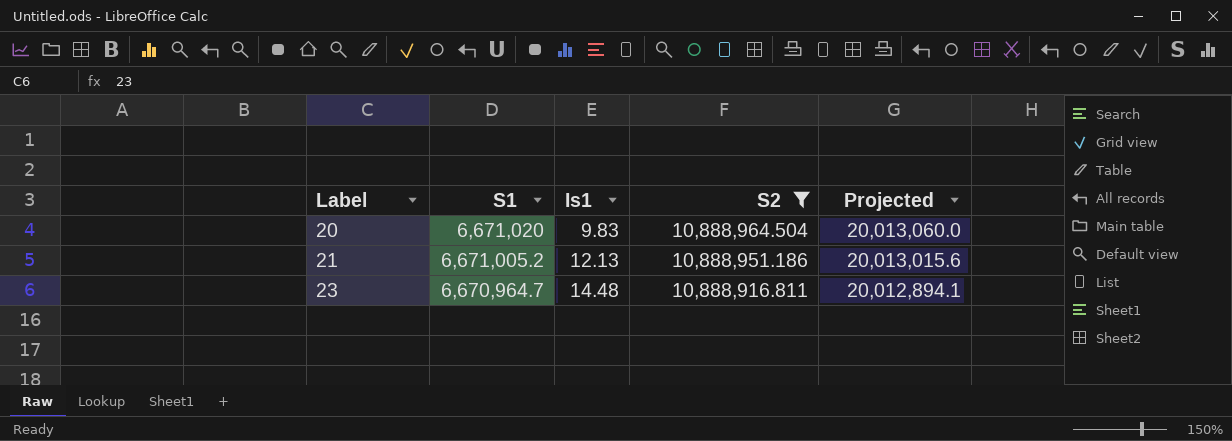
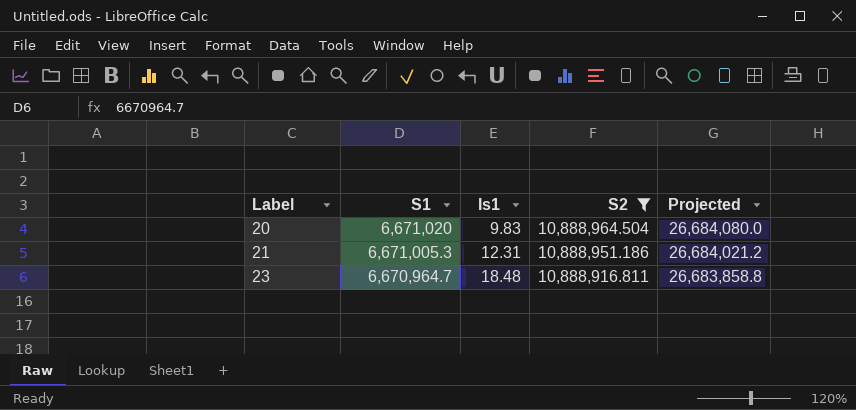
column Projected | formula: [S1] * 3 -> [S1] * 4
21 | S1: 6,671,005.2 -> 6,671,005.3
21 | Is1: 12.13 -> 12.31
23 | Is1: 14.48 -> 18.48

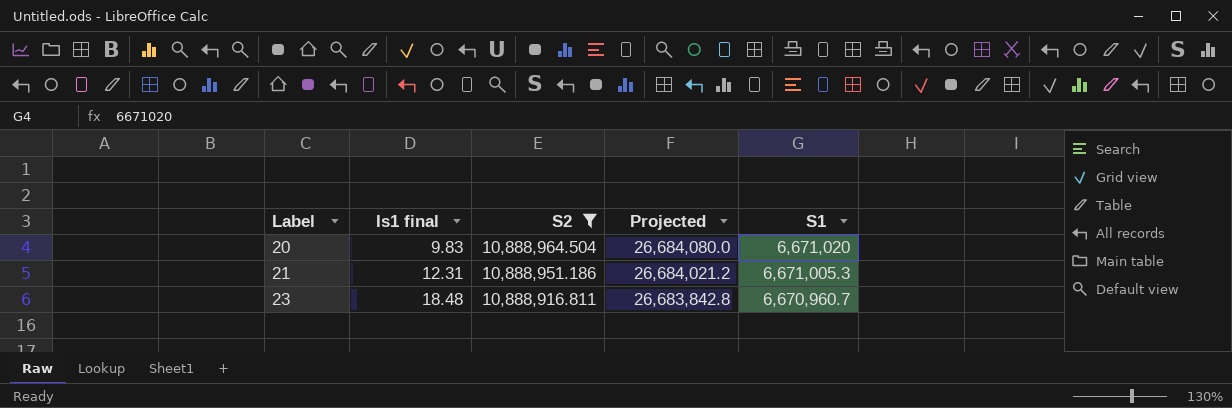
column name: Is1 -> Is1 final
column S1 | position: 2 -> 5
23 | Projected: 26,683,858.8 -> 26,683,842.8
23 | S1: 6,670,964.7 -> 6,670,960.7

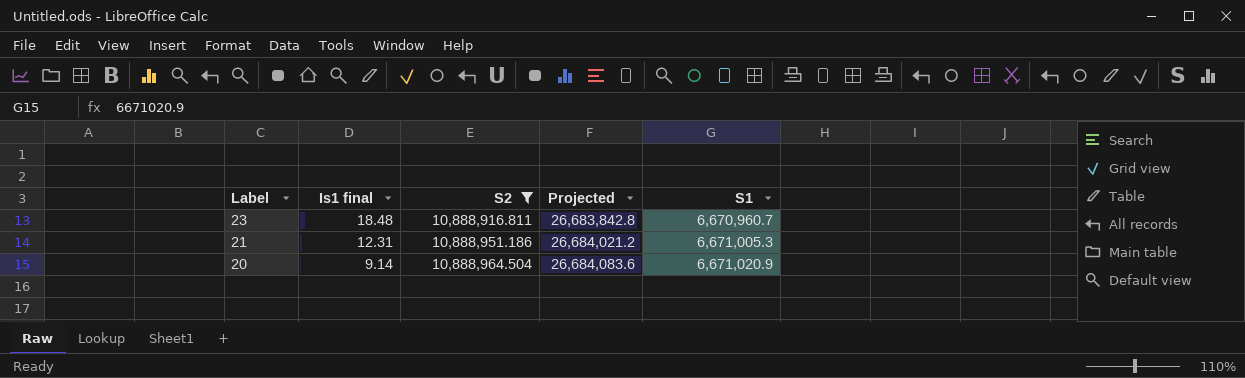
row order: Label ascending -> Label descending
20 | Is1 final: 9.83 -> 9.14
20 | Projected: 26,684,080.0 -> 26,684,083.6
20 | S1: 6,671,020 -> 6,671,020.9

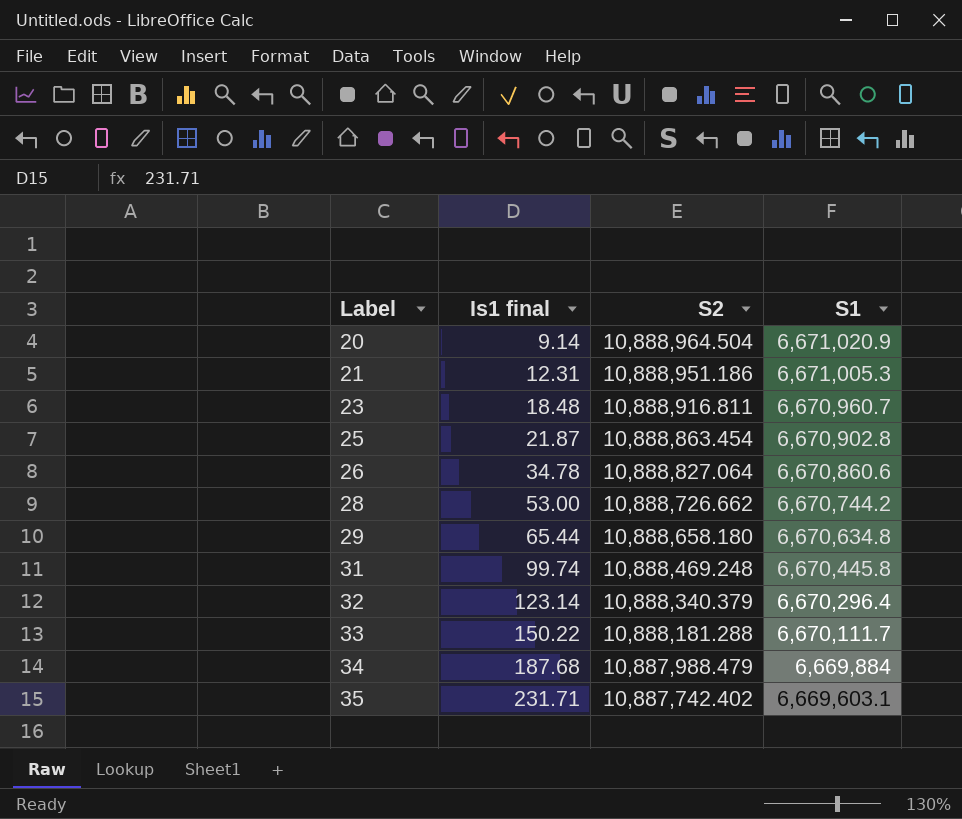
filter: S2 >= 10,888,916.811 -> none
row order: Label descending -> Label ascending
column Projected | formula: [S1] * 4 -> none

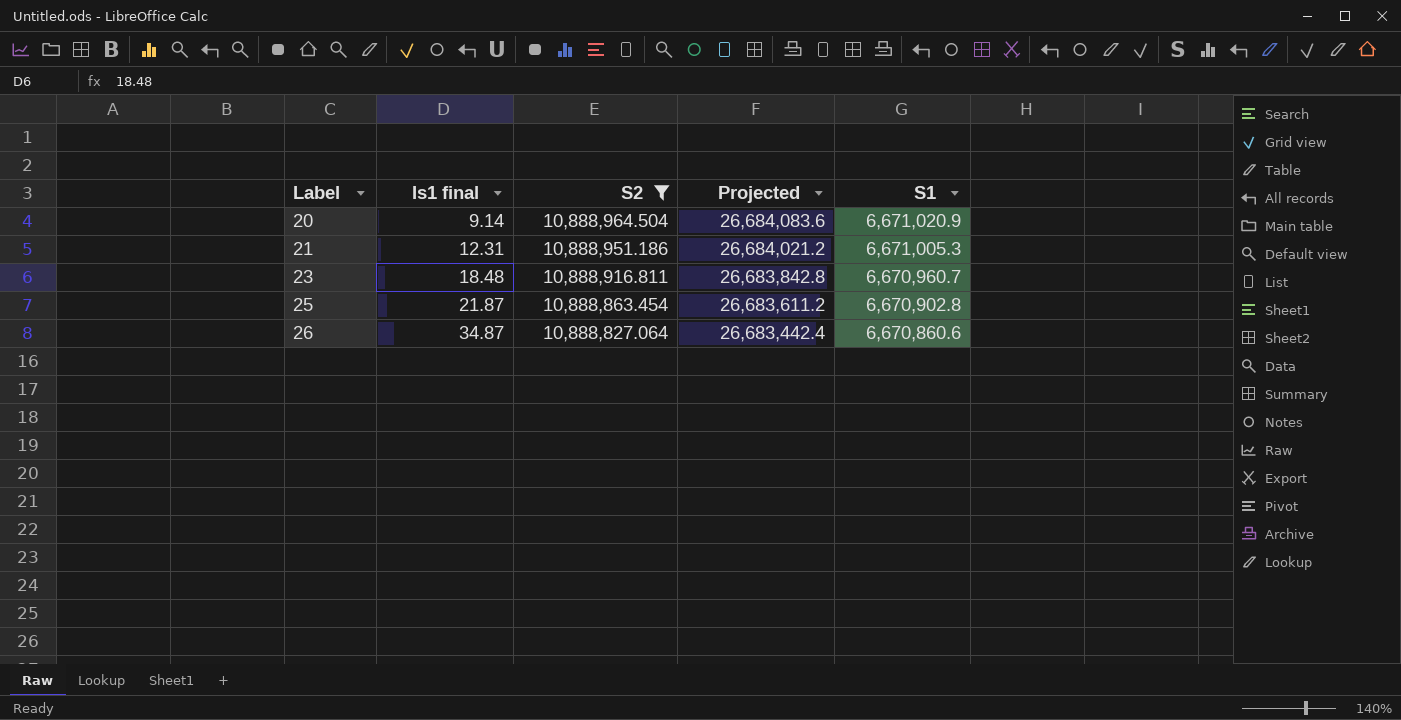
filter: none -> S2 >= 10,888,827.064
column Projected | formula: none -> [S1] * 4
26 | Is1 final: 34.78 -> 34.87

